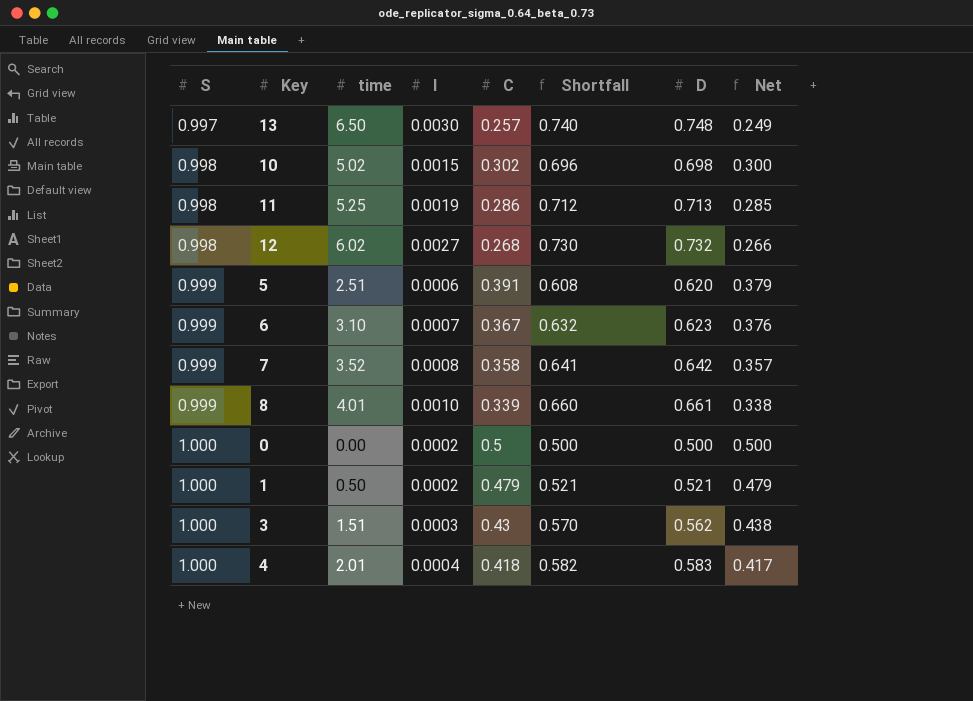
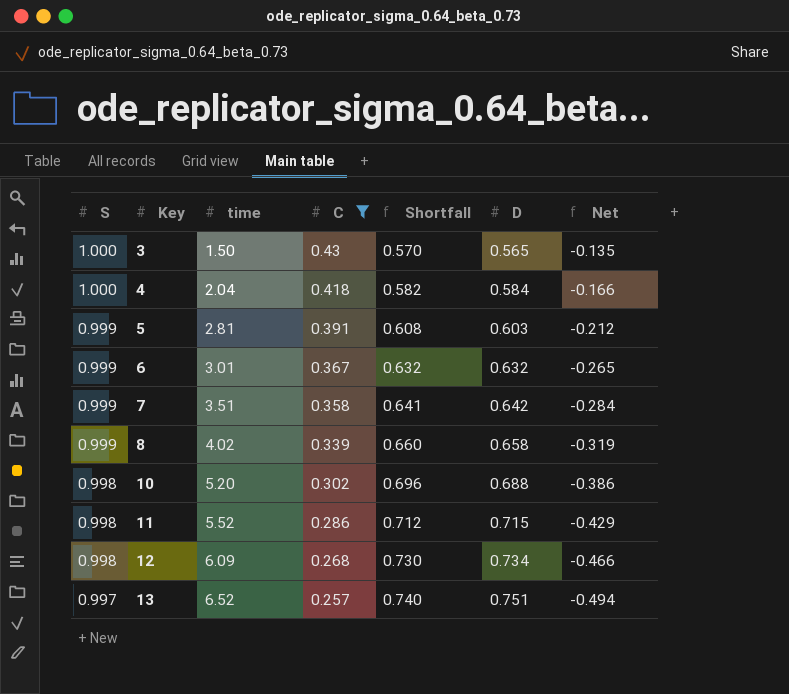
filter: none -> C <= 0.43
row order: S ascending -> S descending
column I | position: 4 -> none
column Net | formula: [S] - [D] -> [C] - [D]
3 | time: 1.51 -> 1.50
3 | D: 0.562 -> 0.565
4 | time: 2.01 -> 2.04
4 | D: 0.583 -> 0.584
5 | time: 2.51 -> 2.81
5 | D: 0.620 -> 0.603
6 | time: 3.10 -> 3.01
6 | D: 0.623 -> 0.632
7 | time: 3.52 -> 3.51
8 | time: 4.01 -> 4.02
8 | D: 0.661 -> 0.658
10 | time: 5.02 -> 5.20
10 | D: 0.698 -> 0.688
11 | time: 5.25 -> 5.52
11 | D: 0.713 -> 0.715
12 | time: 6.02 -> 6.09
12 | D: 0.732 -> 0.734
13 | time: 6.50 -> 6.52
13 | D: 0.748 -> 0.751

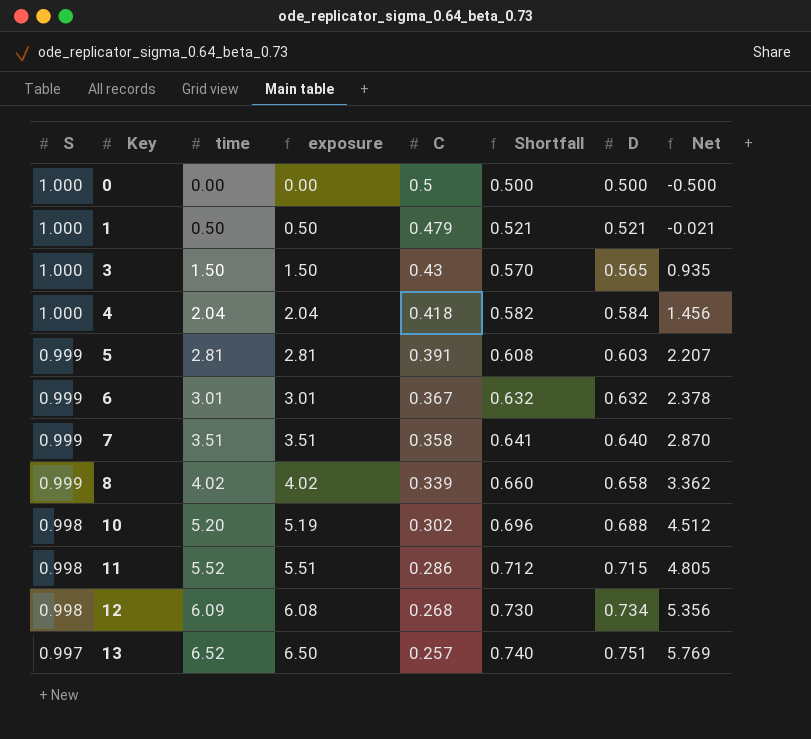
filter: C <= 0.43 -> none
column exposure | formula: none -> [S] * [time]
column Net | formula: [C] - [D] -> [time] - [D]
7 | D: 0.642 -> 0.640

